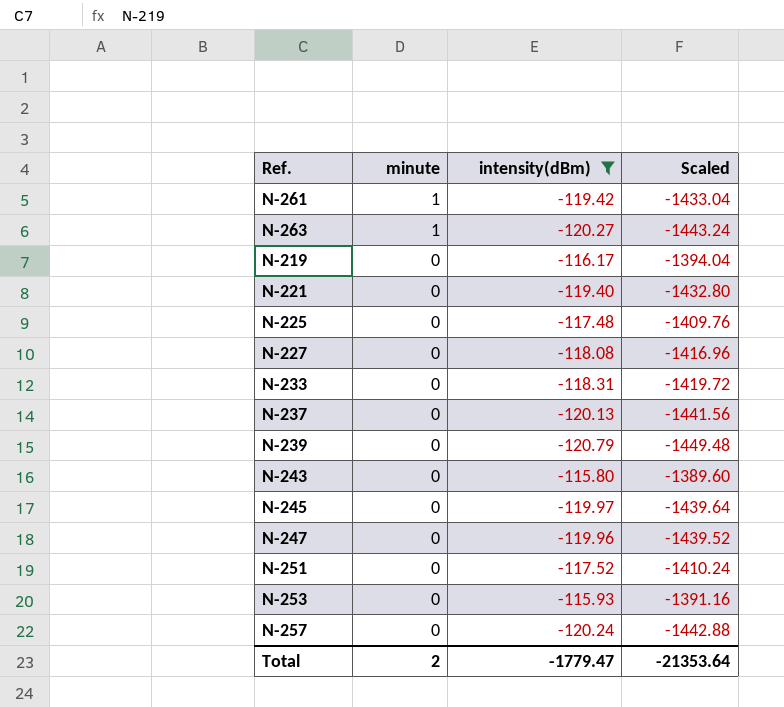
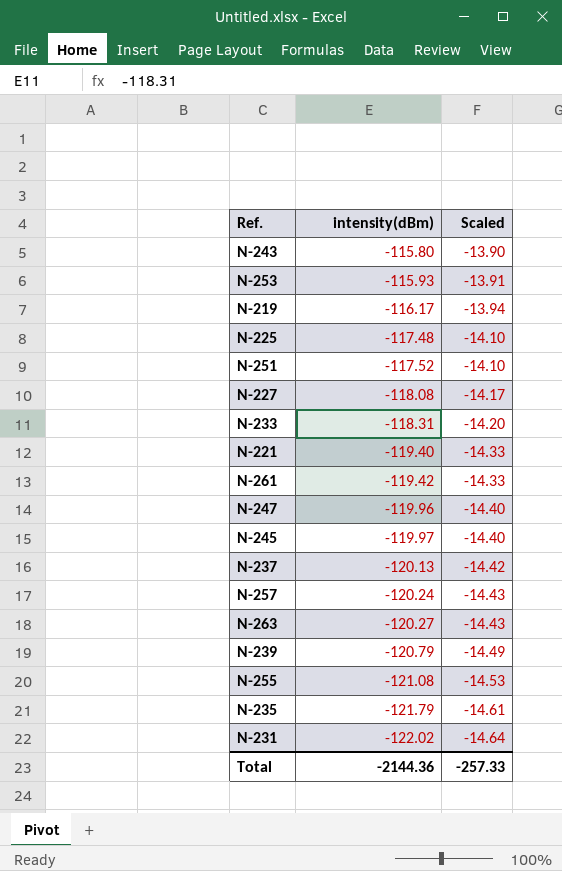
filter: intensity(dBm) >= -120.79 -> none
row order: minute descending -> intensity(dBm) descending
column minute | position: 2 -> none
column Scaled | formula: [intensity(dBm)] * 12 -> [intensity(dBm)] * 0.12
Total | intensity(dBm): -1779.47 -> -2144.36
Total | Scaled: -21353.64 -> -257.33

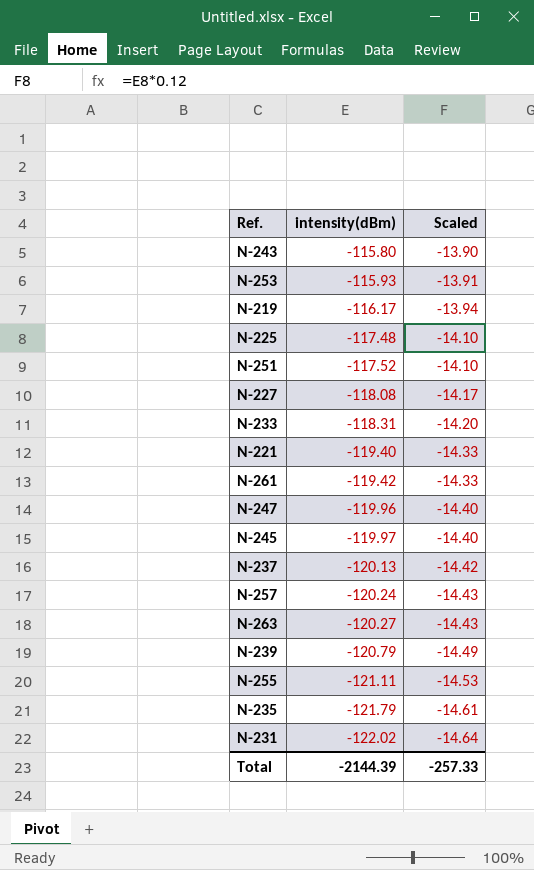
N-255 | intensity(dBm): -121.08 -> -121.11
Total | intensity(dBm): -2144.36 -> -2144.39

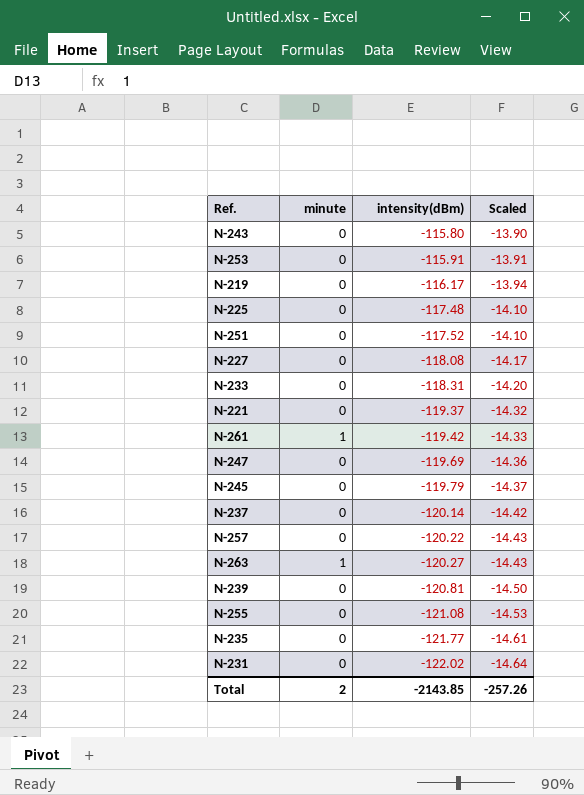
column minute | position: none -> 2
N-253 | intensity(dBm): -115.93 -> -115.91
N-221 | intensity(dBm): -119.40 -> -119.37
N-221 | Scaled: -14.33 -> -14.32
N-247 | intensity(dBm): -119.96 -> -119.69
N-247 | Scaled: -14.40 -> -14.36
N-245 | intensity(dBm): -119.97 -> -119.79
N-245 | Scaled: -14.40 -> -14.37
N-237 | intensity(dBm): -120.13 -> -120.14
N-257 | intensity(dBm): -120.24 -> -120.22
N-239 | intensity(dBm): -120.79 -> -120.81
N-239 | Scaled: -14.49 -> -14.50
N-255 | intensity(dBm): -121.11 -> -121.08
N-235 | intensity(dBm): -121.79 -> -121.77
Total | intensity(dBm): -2144.39 -> -2143.85
Total | Scaled: -257.33 -> -257.26

